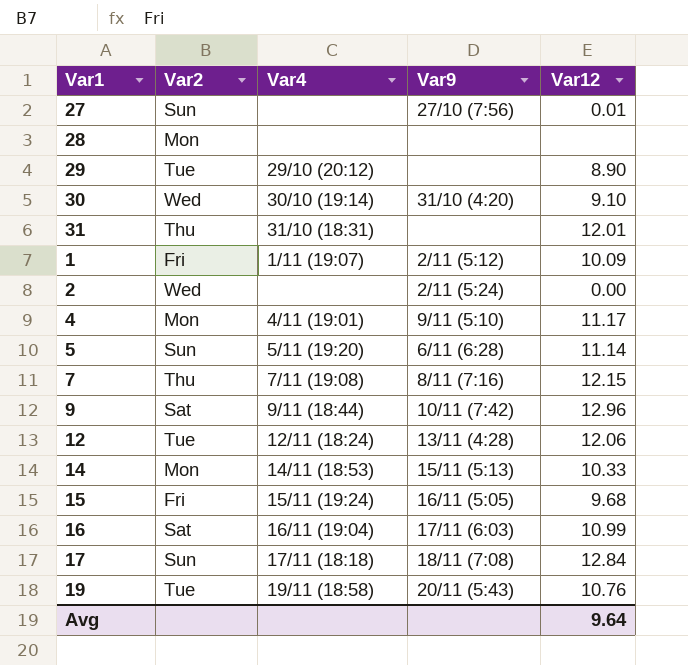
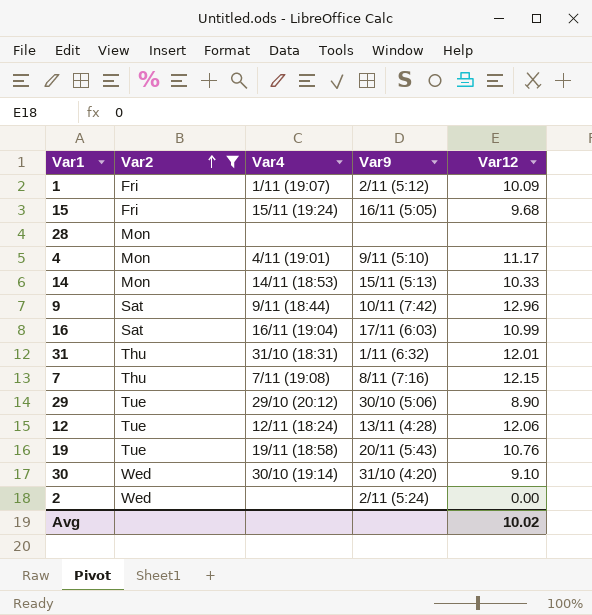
filter: none -> Var2 != Sun
row order: none -> Var2 ascending
31 | Var9: none -> 1/11 (6:32)
29 | Var9: none -> 30/10 (5:06)
Avg | Var12: 9.64 -> 10.02

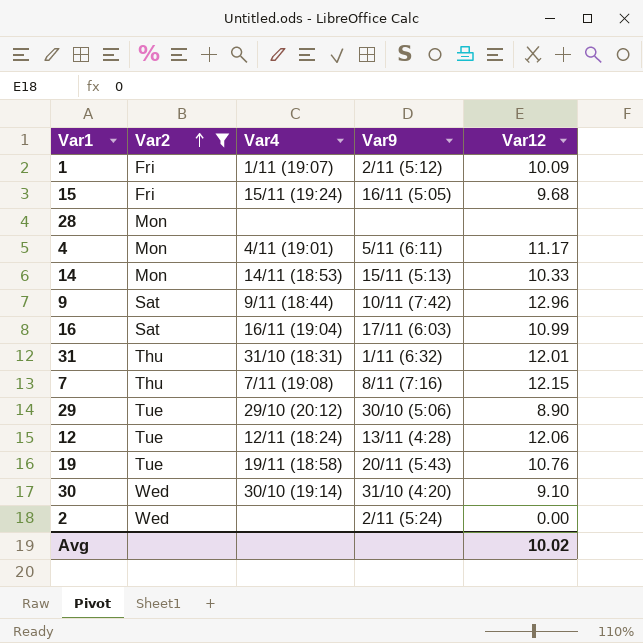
4 | Var9: 9/11 (5:10) -> 5/11 (6:11)

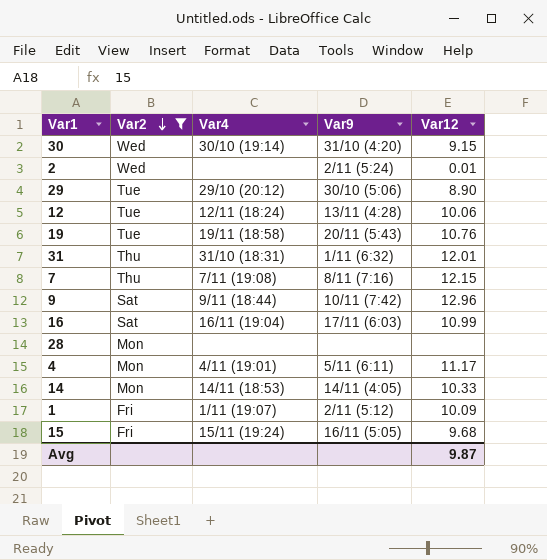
row order: Var2 ascending -> Var2 descending
30 | Var12: 9.10 -> 9.15
2 | Var12: 0.00 -> 0.01
12 | Var12: 12.06 -> 10.06
14 | Var9: 15/11 (5:13) -> 14/11 (4:05)
Avg | Var12: 10.02 -> 9.87

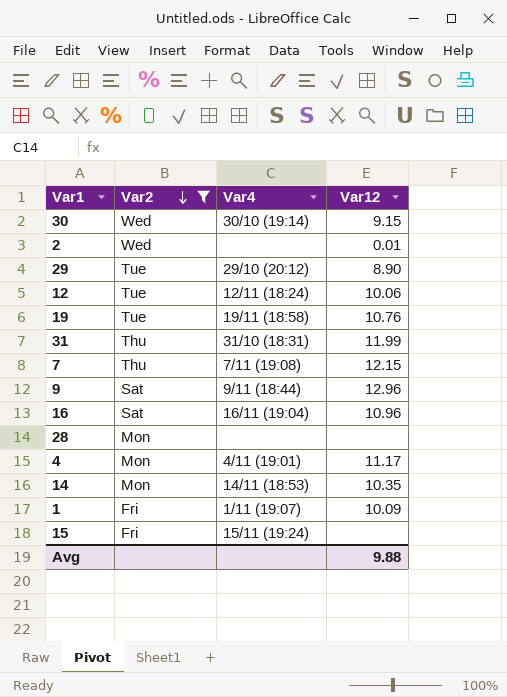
column Var9 | position: 4 -> none
31 | Var12: 12.01 -> 11.99
16 | Var12: 10.99 -> 10.96
14 | Var12: 10.33 -> 10.35
15 | Var12: 9.68 -> none
Avg | Var12: 9.87 -> 9.88

